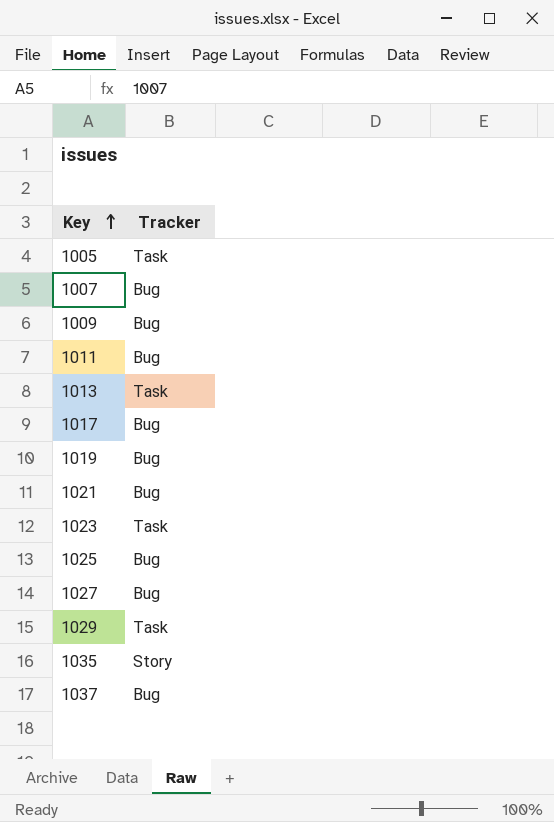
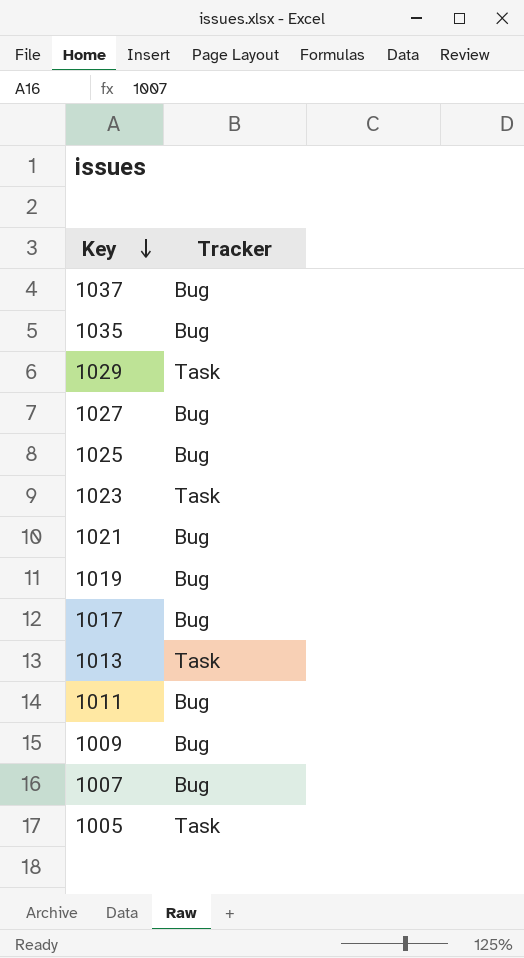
row order: Key ascending -> Key descending
1035 | Tracker: Story -> Bug

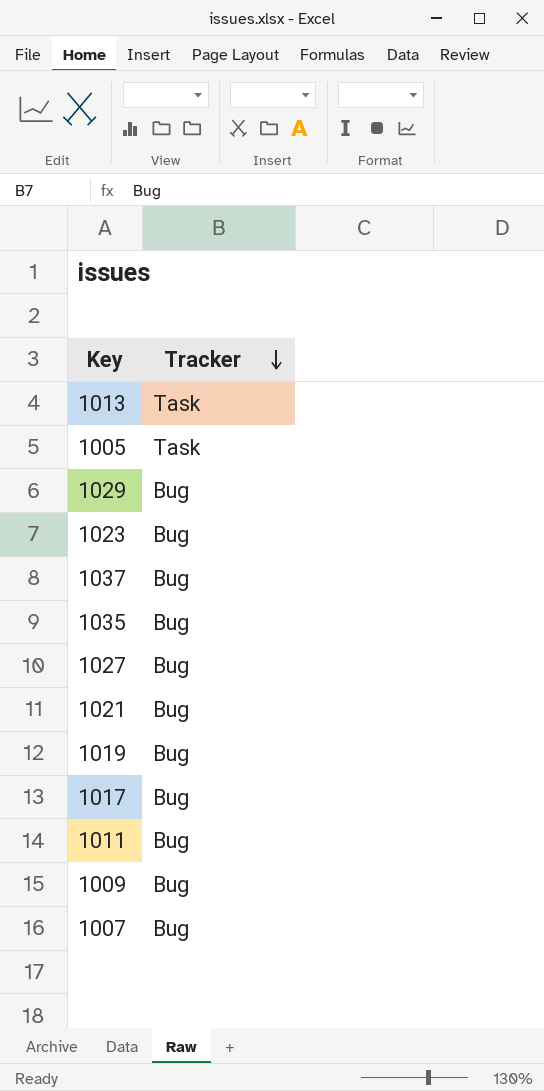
row order: Key descending -> Tracker descending
row 1025: Bug -> none
1029 | Tracker: Task -> Bug
1023 | Tracker: Task -> Bug

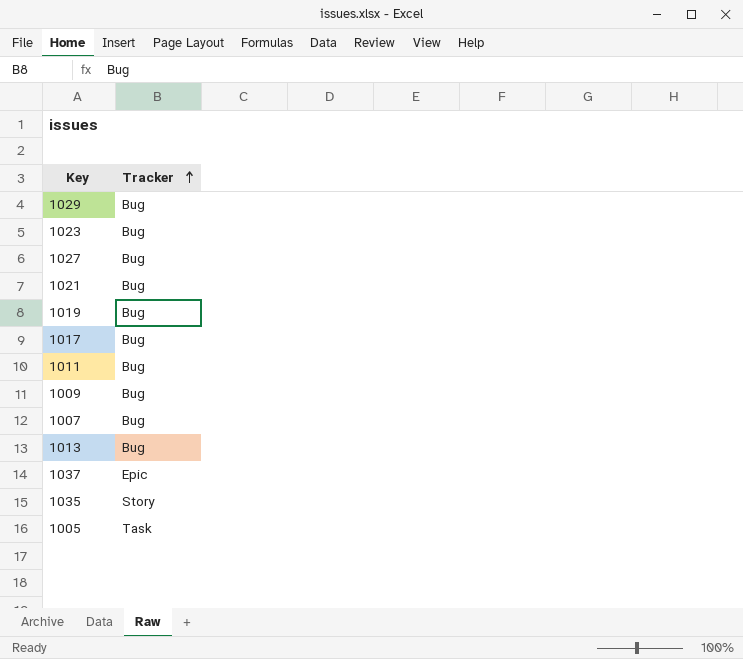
row order: Tracker descending -> Tracker ascending
1013 | Tracker: Task -> Bug
1037 | Tracker: Bug -> Epic
1035 | Tracker: Bug -> Story

